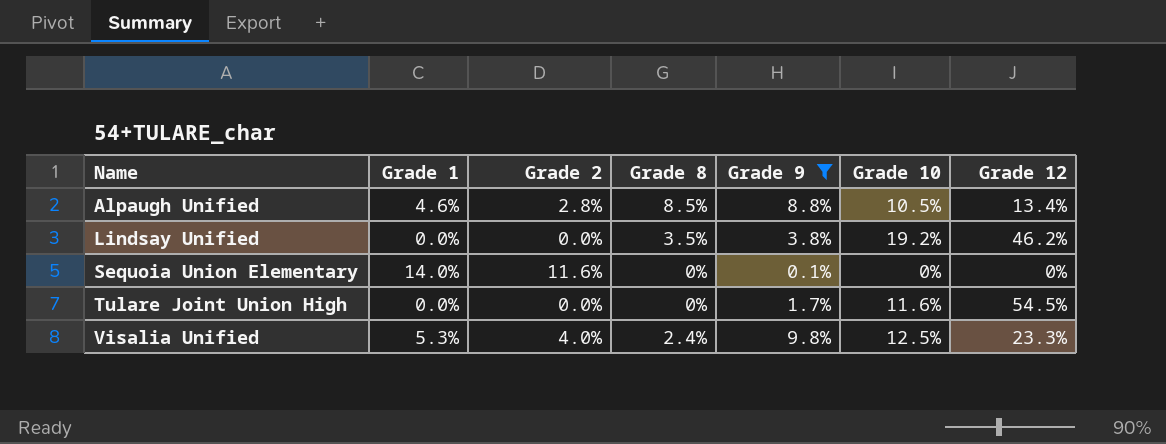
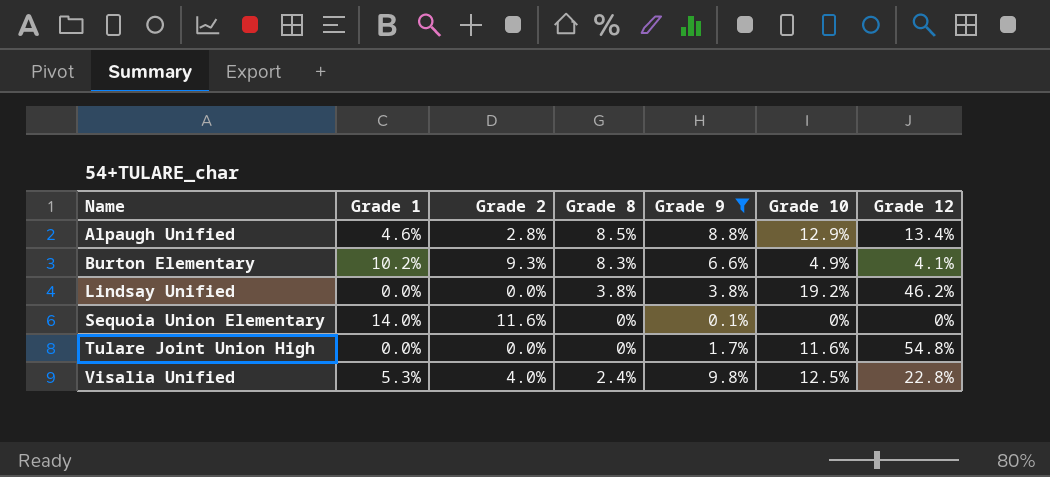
Alpaugh Unified | Grade 10: 10.5% -> 12.9%
row Burton Elementary: none -> 10.2% | 9.3% | 8.3% | 6.6% | 4.9% | 4.1%
Lindsay Unified | Grade 8: 3.5% -> 3.8%
Tulare Joint Union High | Grade 12: 54.5% -> 54.8%
Visalia Unified | Grade 12: 23.3% -> 22.8%

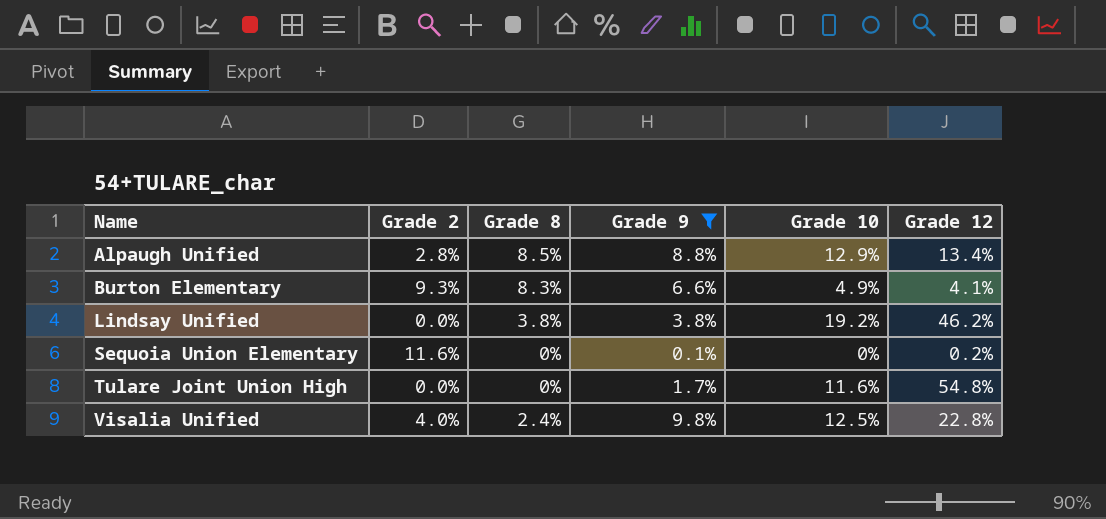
column Grade 1 | position: 2 -> none
Sequoia Union Elementary | Grade 12: 0% -> 0.2%

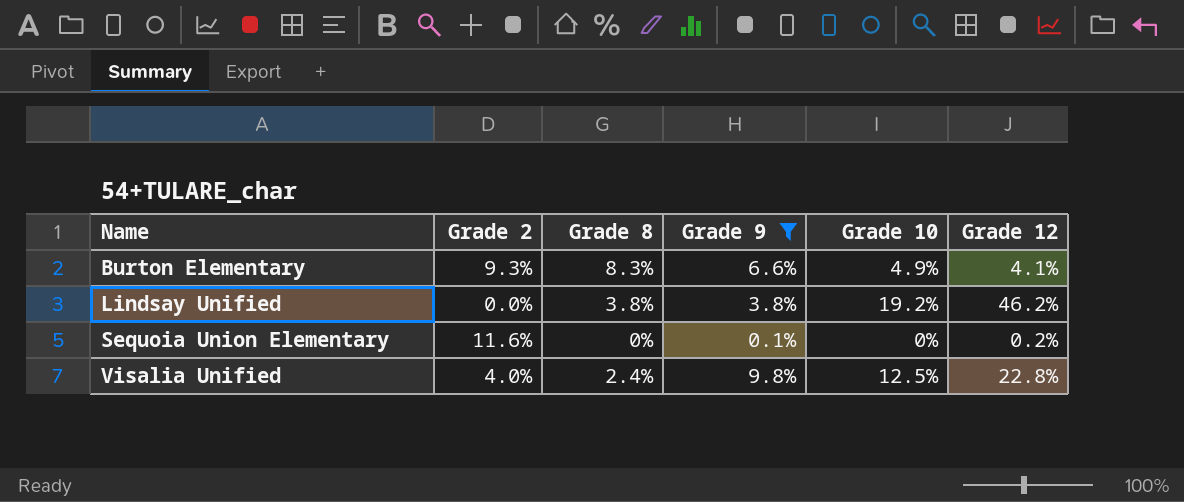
row Alpaugh Unified: 2.8% | 8.5% | 8.8% | 12.9% | 13.4% -> none
row Tulare Joint Union High: 0.0% | 0% | 1.7% | 11.6% | 54.8% -> none

